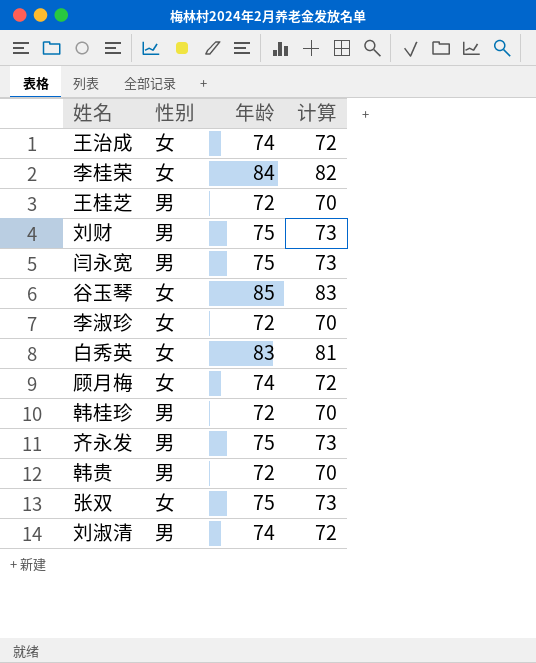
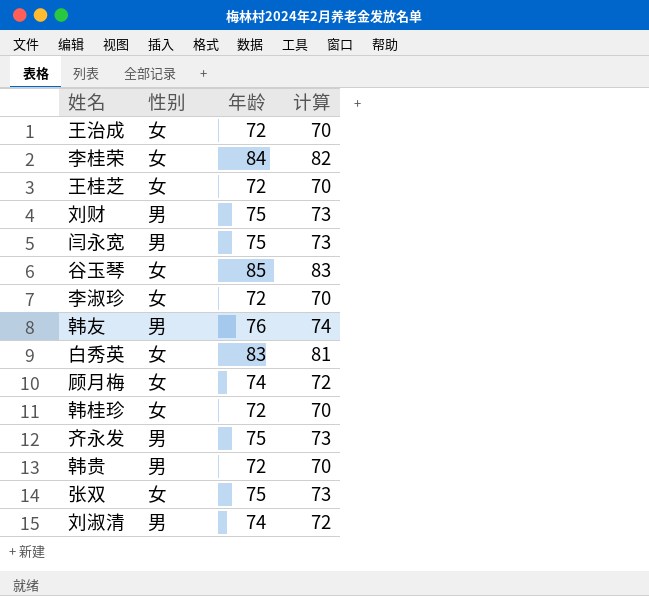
王治成 | 年龄: 74 -> 72
王治成 | 计算: 72 -> 70
王桂芝 | 性别: 男 -> 女
row 韩友: none -> 男 | 76 | 74
韩桂珍 | 性别: 男 -> 女

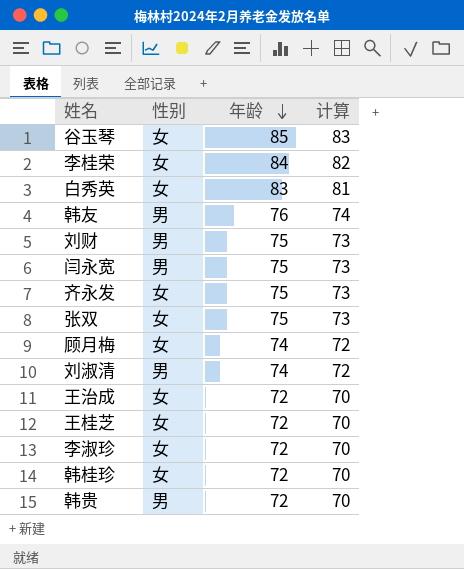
row order: none -> 年龄 descending
齐永发 | 性别: 男 -> 女

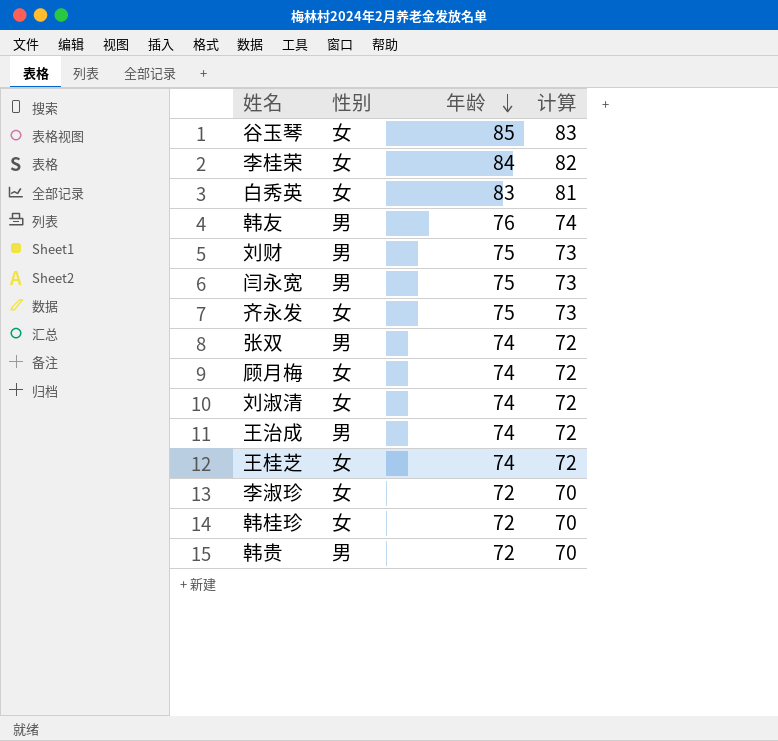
张双 | 性别: 女 -> 男
张双 | 年龄: 75 -> 74
张双 | 计算: 73 -> 72
刘淑清 | 性别: 男 -> 女
王治成 | 性别: 女 -> 男
王治成 | 年龄: 72 -> 74
王治成 | 计算: 70 -> 72
王桂芝 | 年龄: 72 -> 74
王桂芝 | 计算: 70 -> 72

